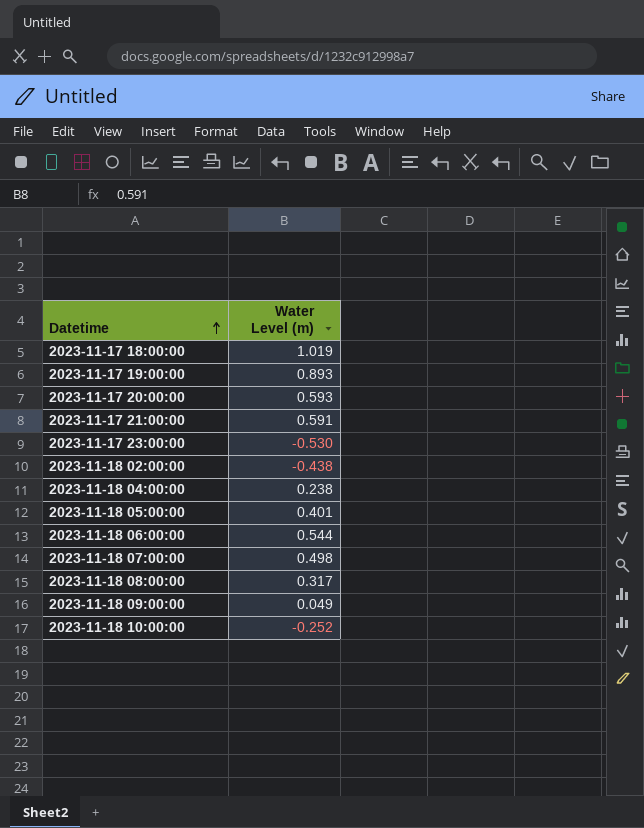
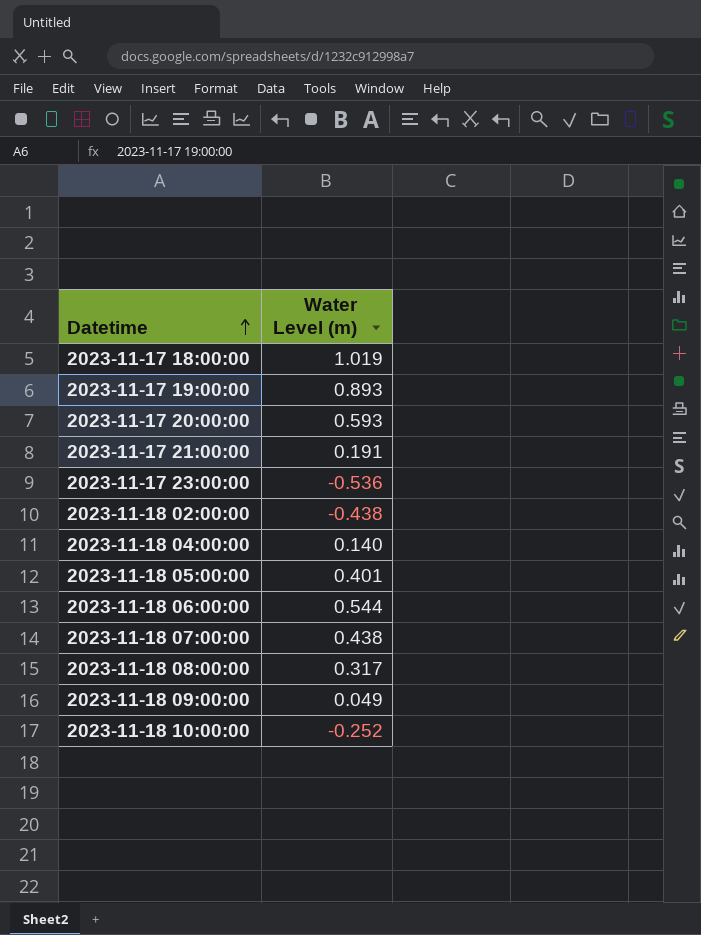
2023-11-17 21:00:00 | Water Level (m): 0.591 -> 0.191
2023-11-17 23:00:00 | Water Level (m): -0.530 -> -0.536
2023-11-18 04:00:00 | Water Level (m): 0.238 -> 0.140
2023-11-18 07:00:00 | Water Level (m): 0.498 -> 0.438

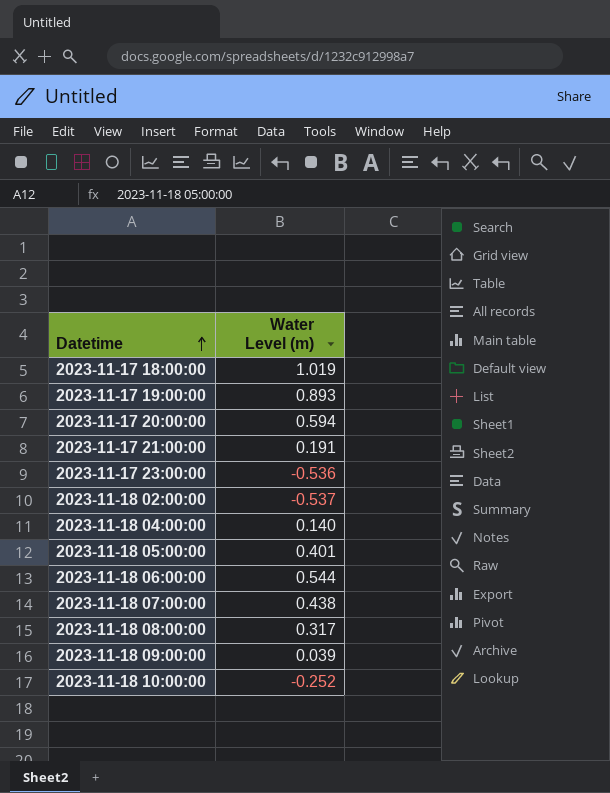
2023-11-17 20:00:00 | Water Level (m): 0.593 -> 0.594
2023-11-18 02:00:00 | Water Level (m): -0.438 -> -0.537
2023-11-18 09:00:00 | Water Level (m): 0.049 -> 0.039

